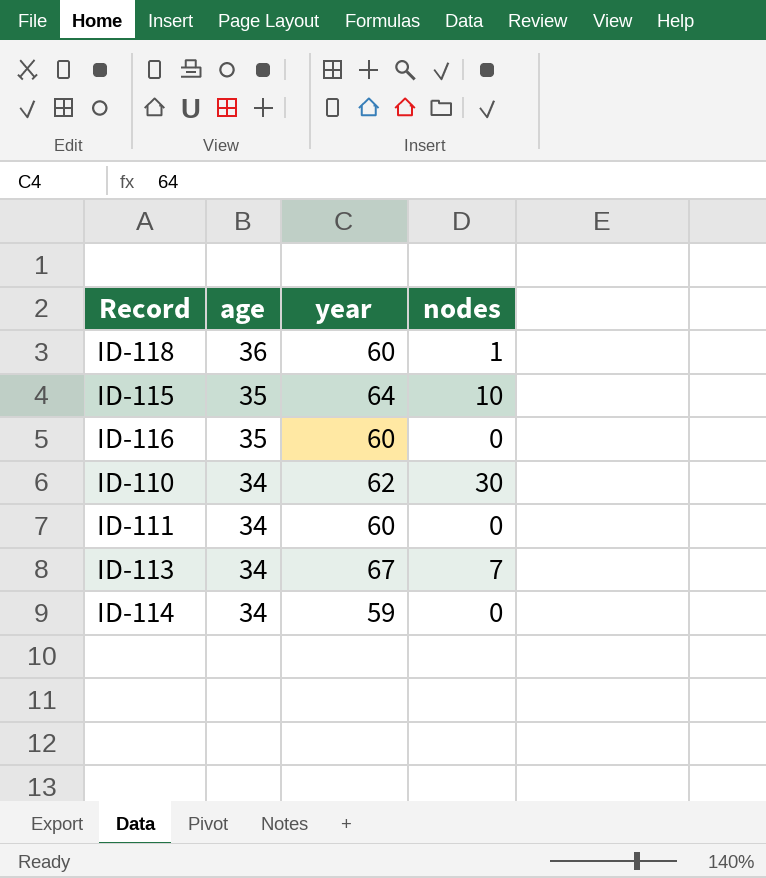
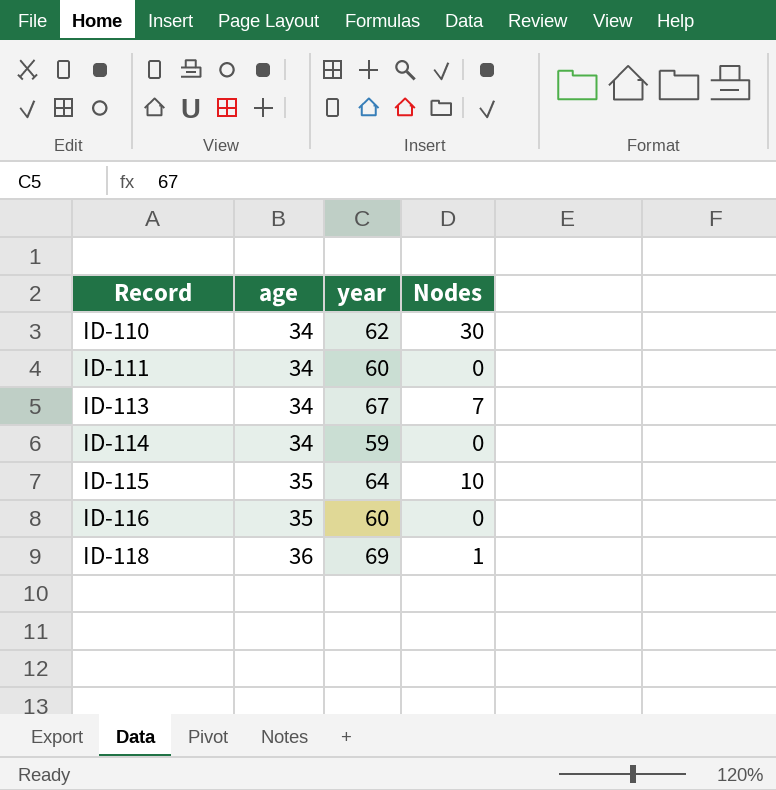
row order: age descending -> Record ascending
column name: nodes -> Nodes
ID-118 | year: 60 -> 69

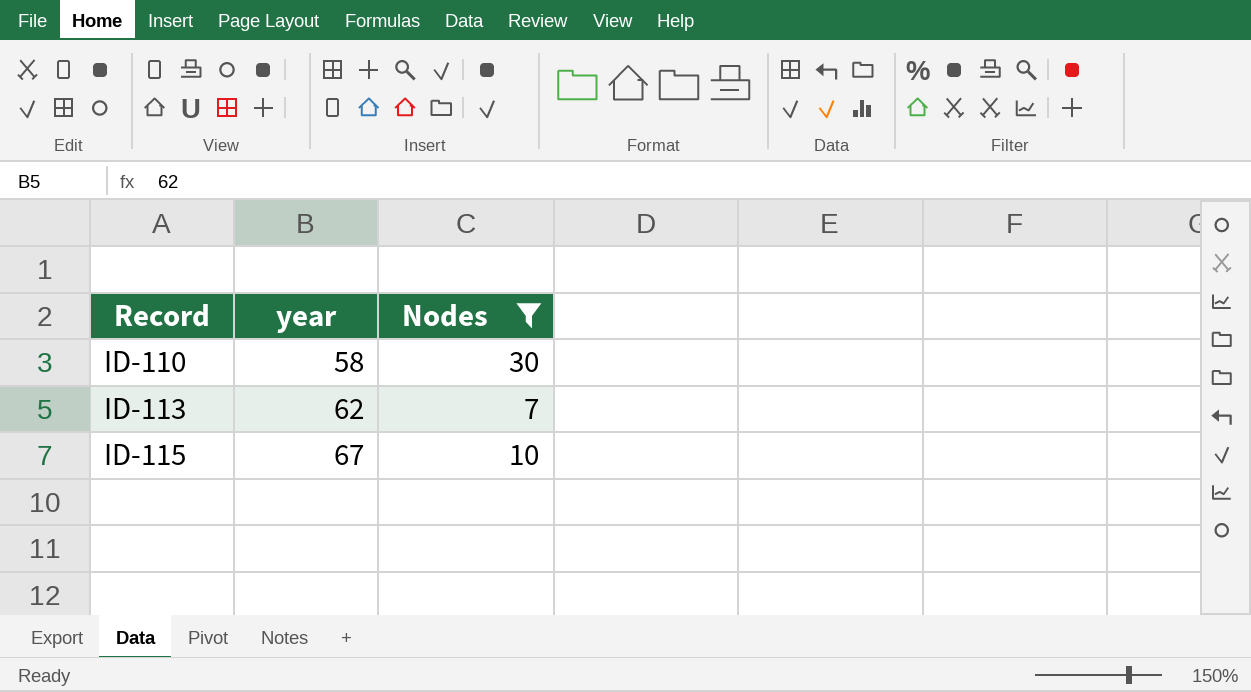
filter: none -> Nodes >= 7
column age | position: 2 -> none
ID-110 | year: 62 -> 58
ID-113 | year: 67 -> 62
ID-115 | year: 64 -> 67

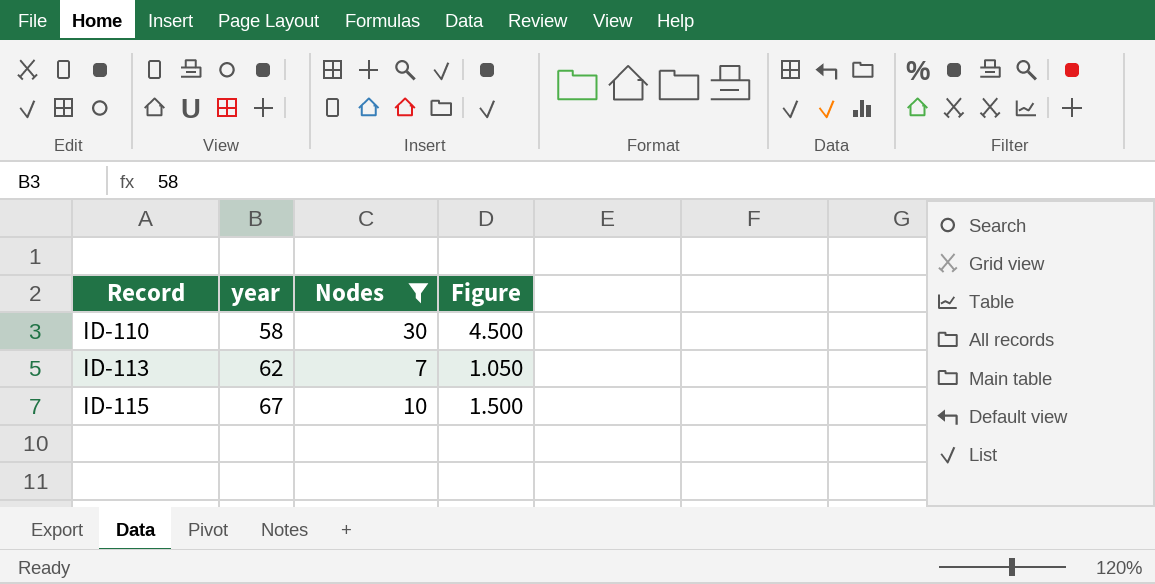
column Figure | formula: none -> [Nodes] * 0.15

